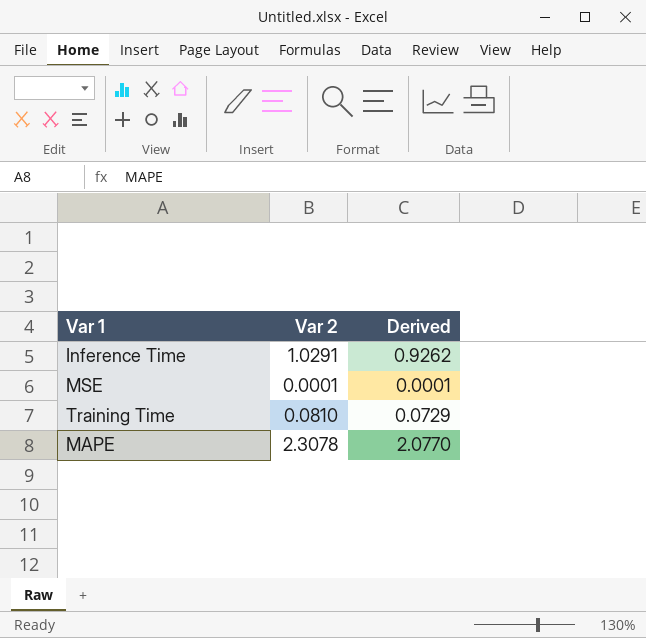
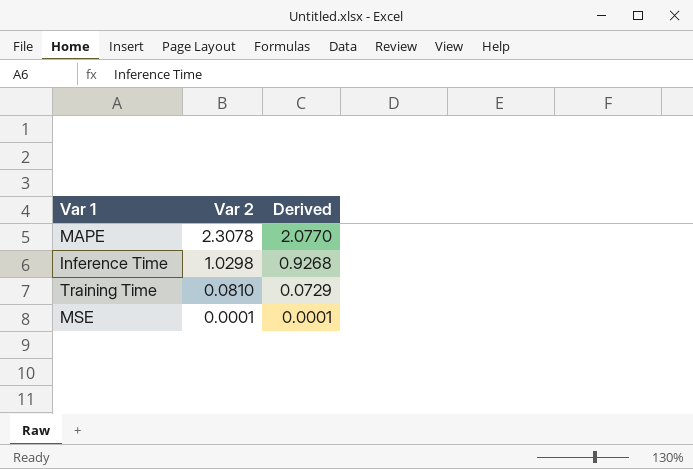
row order: none -> Var 2 descending
Inference Time | Var 2: 1.0291 -> 1.0298
Inference Time | Derived: 0.9262 -> 0.9268

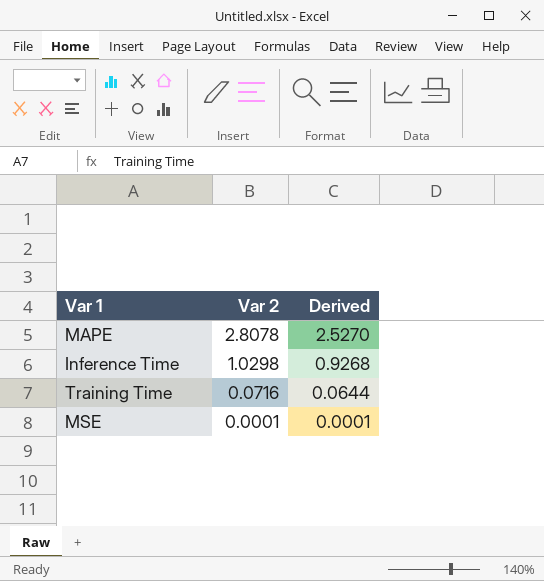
MAPE | Var 2: 2.3078 -> 2.8078
MAPE | Derived: 2.0770 -> 2.5270
Training Time | Var 2: 0.0810 -> 0.0716
Training Time | Derived: 0.0729 -> 0.0644

